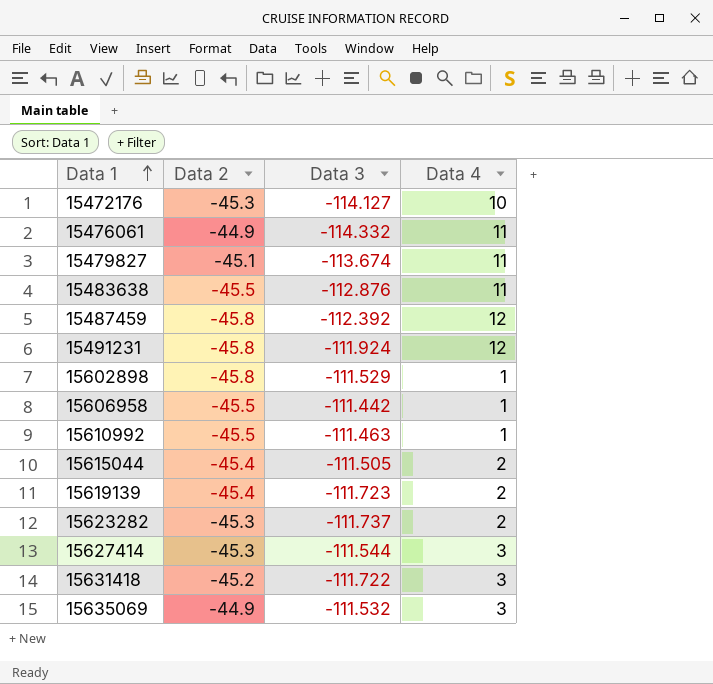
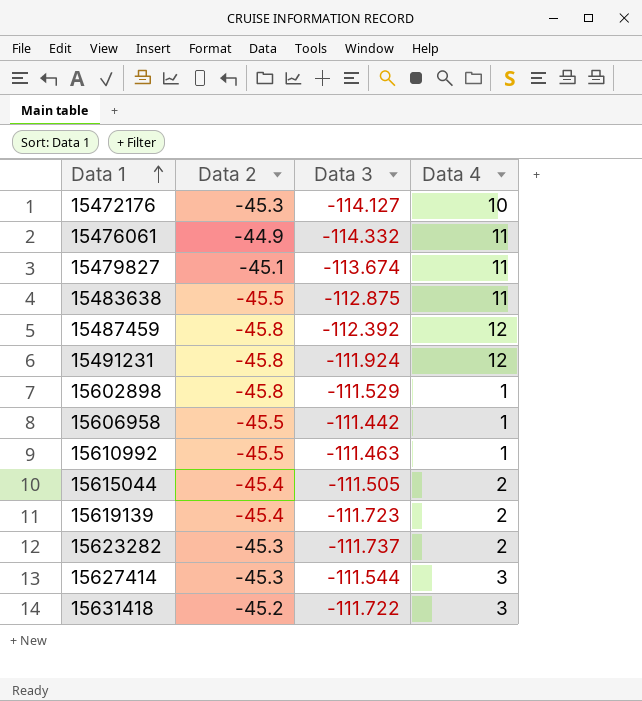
row 15635069: -44.9 | -111.532 | 3 -> none
15483638 | Data 3: -112.876 -> -112.875

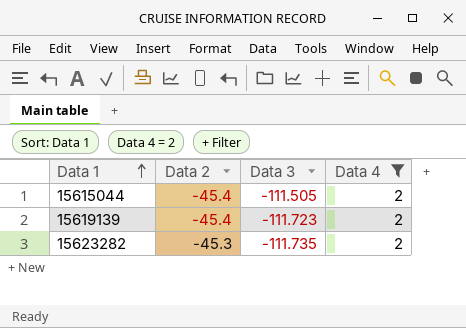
filter: none -> Data 4 = 2
15623282 | Data 3: -111.737 -> -111.735

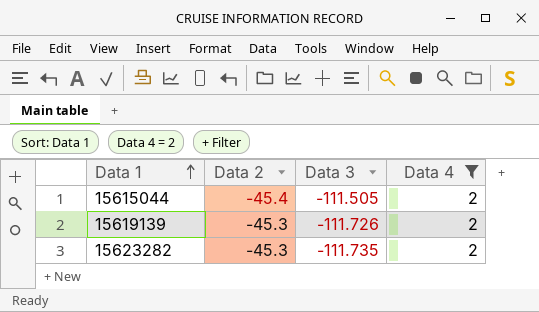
15619139 | Data 2: -45.4 -> -45.3
15619139 | Data 3: -111.723 -> -111.726

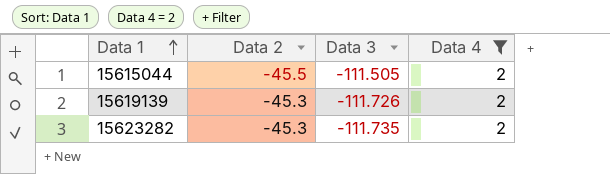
15615044 | Data 2: -45.4 -> -45.5

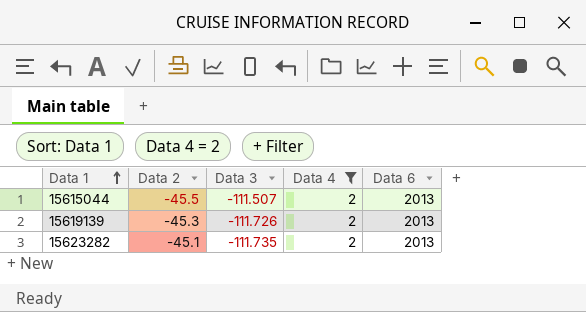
column Data 6 | position: none -> 5
15615044 | Data 3: -111.505 -> -111.507
15623282 | Data 2: -45.3 -> -45.1

